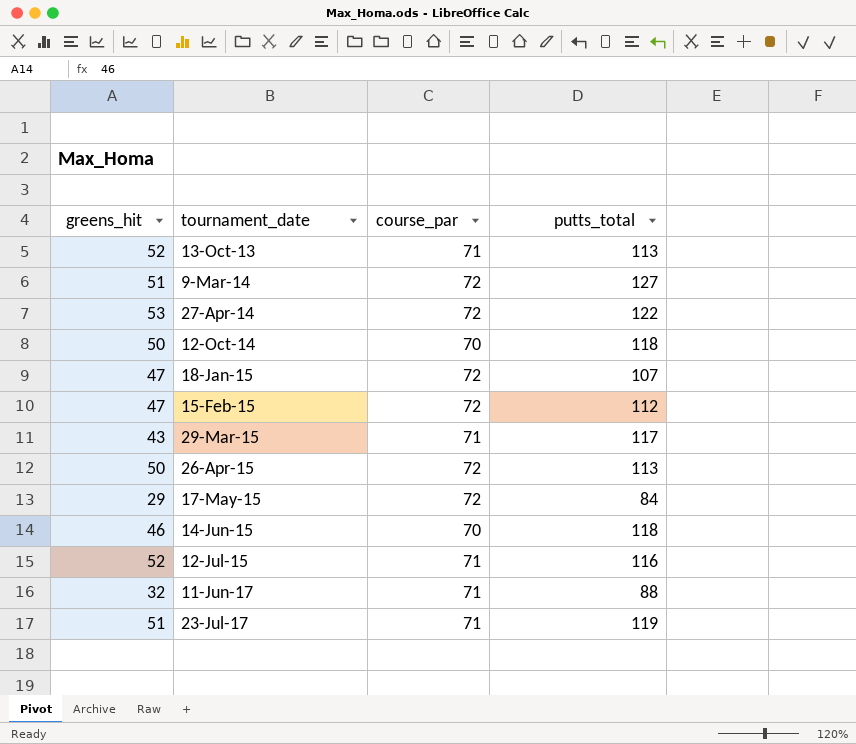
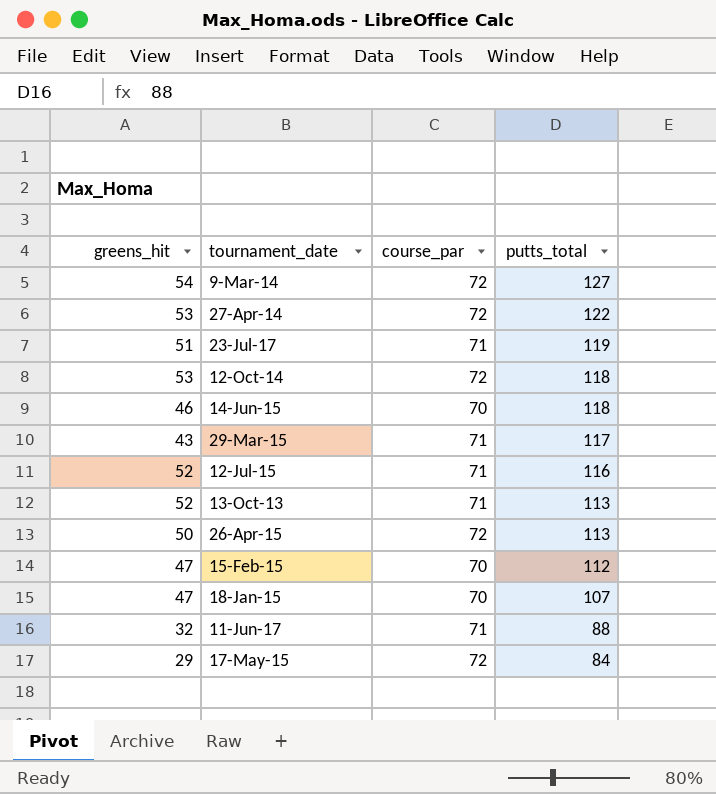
row order: tournament_date ascending -> putts_total descending
9-Mar-14 | greens_hit: 51 -> 54
12-Oct-14 | greens_hit: 50 -> 53
12-Oct-14 | course_par: 70 -> 72
15-Feb-15 | course_par: 72 -> 70
18-Jan-15 | course_par: 72 -> 70

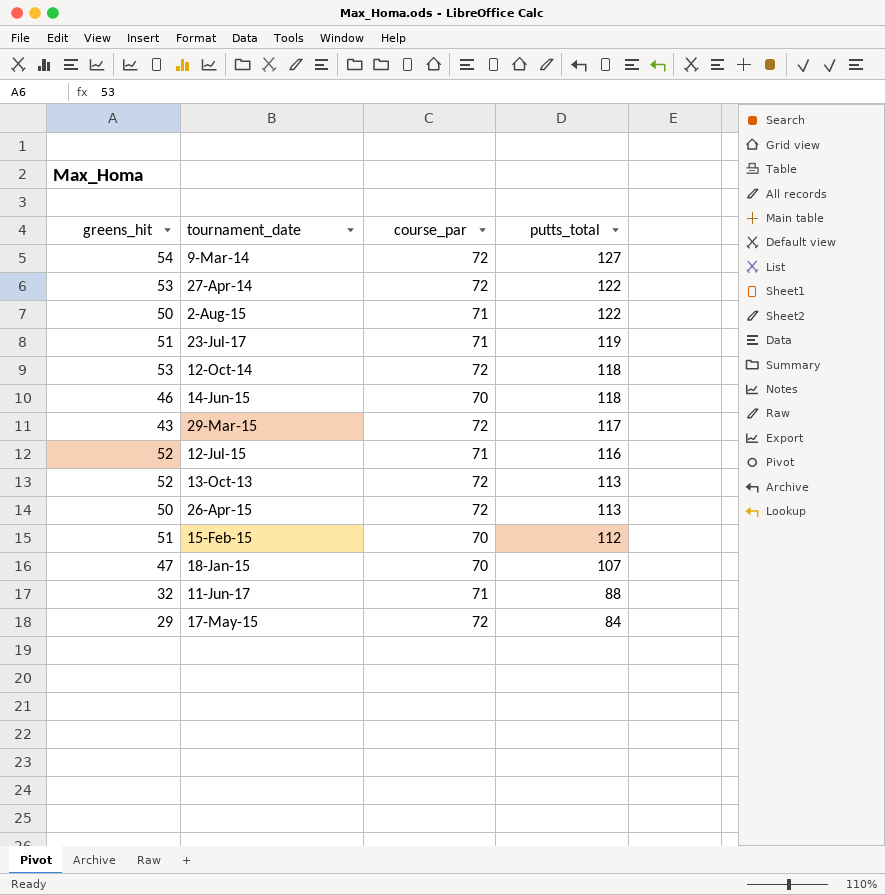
row 2-Aug-15: none -> 50 | 71 | 122
29-Mar-15 | course_par: 71 -> 72
13-Oct-13 | course_par: 71 -> 72
15-Feb-15 | greens_hit: 47 -> 51

